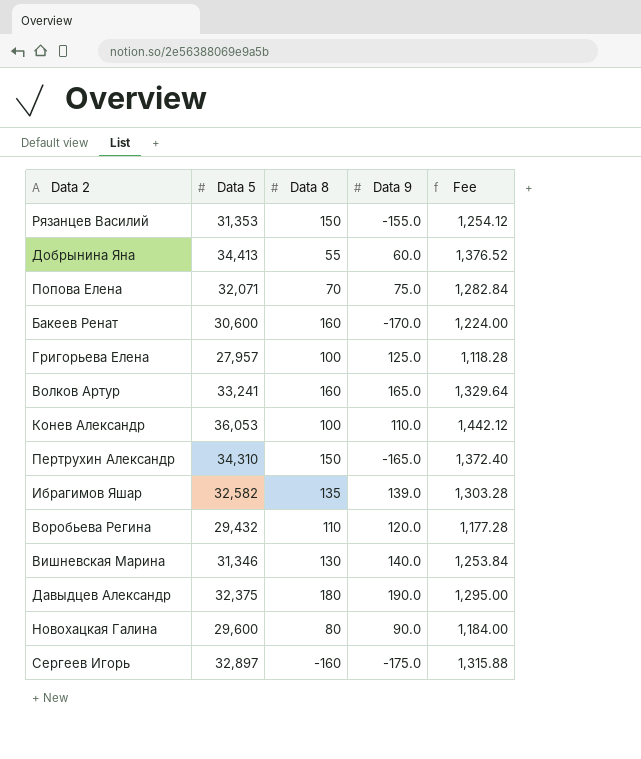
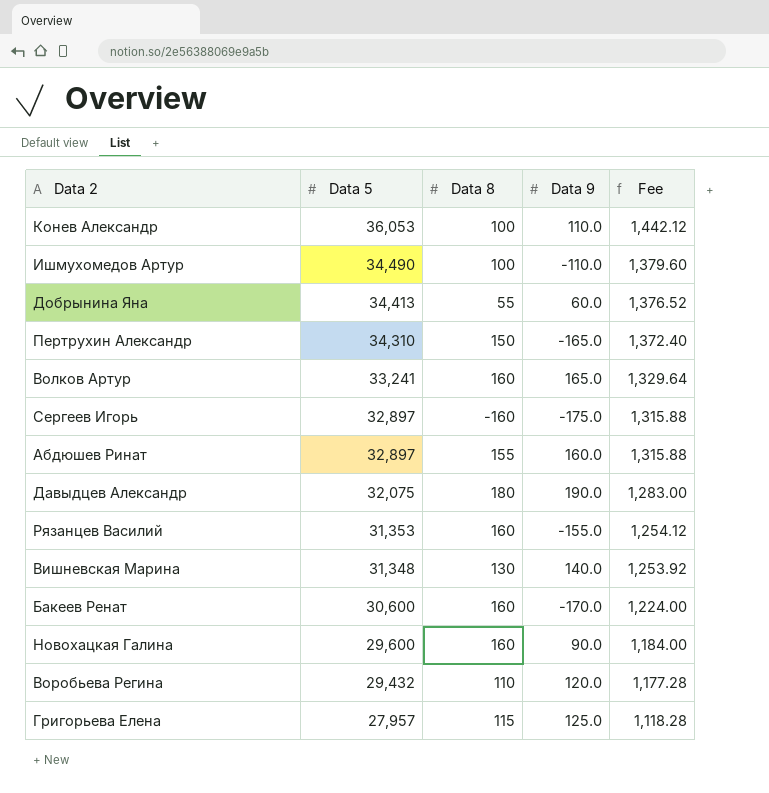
row order: none -> Data 5 descending
row Попова Елена: 32,071 | 70 | 75.0 | 1,282.84 -> none
row Ибрагимов Яшар: 32,582 | 135 | 139.0 | 1,303.28 -> none
row Ишмухомедов Артур: none -> 34,490 | 100 | -110.0 | 1,379.60
row Абдюшев Ринат: none -> 32,897 | 155 | 160.0 | 1,315.88
Давыдцев Александр | Data 5: 32,375 -> 32,075
Давыдцев Александр | Fee: 1,295.00 -> 1,283.00
Рязанцев Василий | Data 8: 150 -> 160
Вишневская Марина | Data 5: 31,346 -> 31,348
Вишневская Марина | Fee: 1,253.84 -> 1,253.92
Новохацкая Галина | Data 8: 80 -> 160
Григорьева Елена | Data 8: 100 -> 115

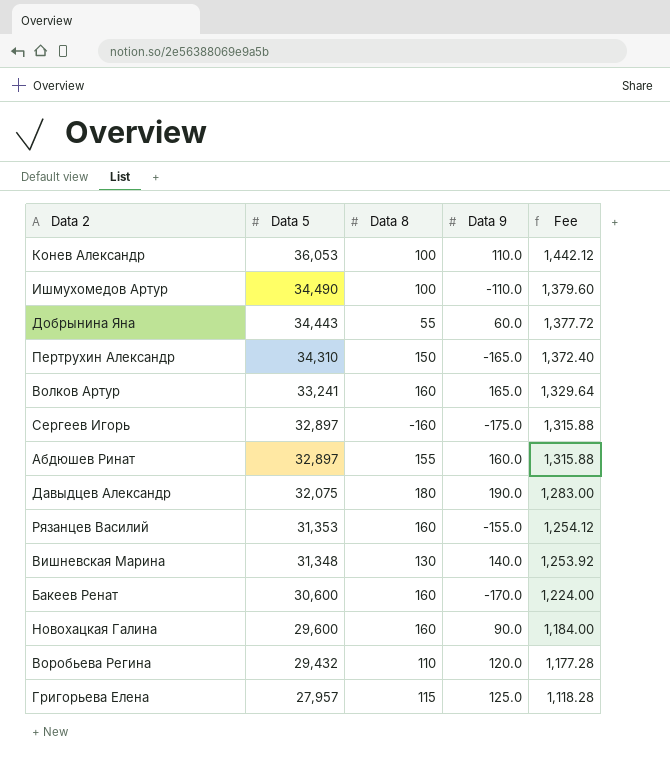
Добрынина Яна | Data 5: 34,413 -> 34,443
Добрынина Яна | Fee: 1,376.52 -> 1,377.72

